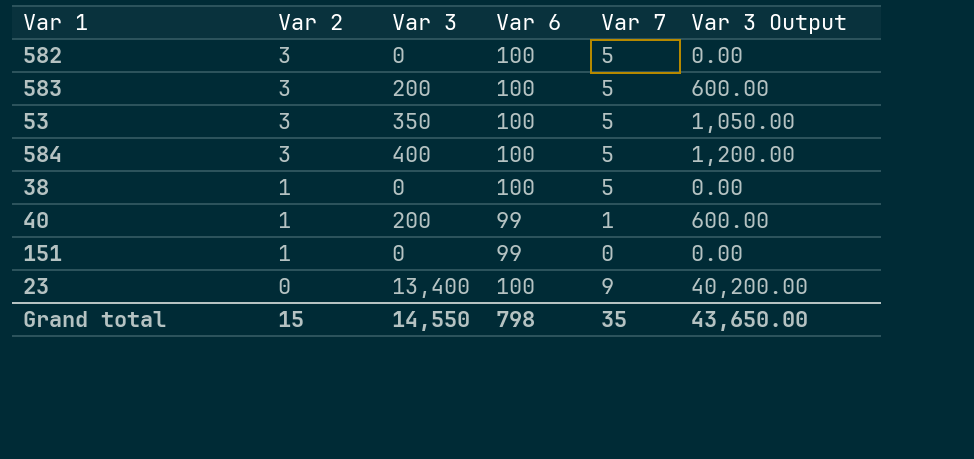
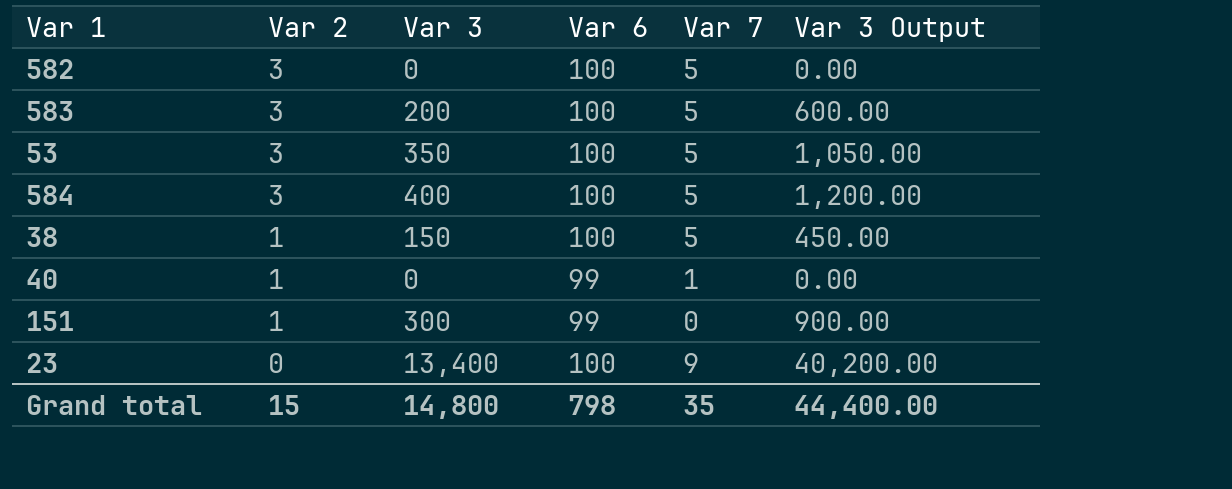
38 | Var 3: 0 -> 150
38 | Var 3 Output: 0.00 -> 450.00
40 | Var 3: 200 -> 0
40 | Var 3 Output: 600.00 -> 0.00
151 | Var 3: 0 -> 300
151 | Var 3 Output: 0.00 -> 900.00
Grand total | Var 3: 14,550 -> 14,800
Grand total | Var 3 Output: 43,650.00 -> 44,400.00

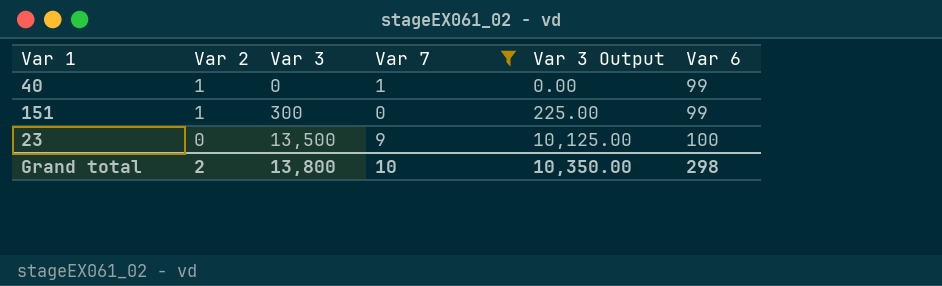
filter: none -> Var 7 != 5
column Var 3 Output | formula: [Var 3] * 3 -> [Var 3] * 0.75
column Var 6 | position: 4 -> 6
23 | Var 3: 13,400 -> 13,500
Grand total | Var 2: 15 -> 2
Grand total | Var 3: 14,800 -> 13,800
Grand total | Var 7: 35 -> 10
Grand total | Var 3 Output: 44,400.00 -> 10,350.00
Grand total | Var 6: 798 -> 298

